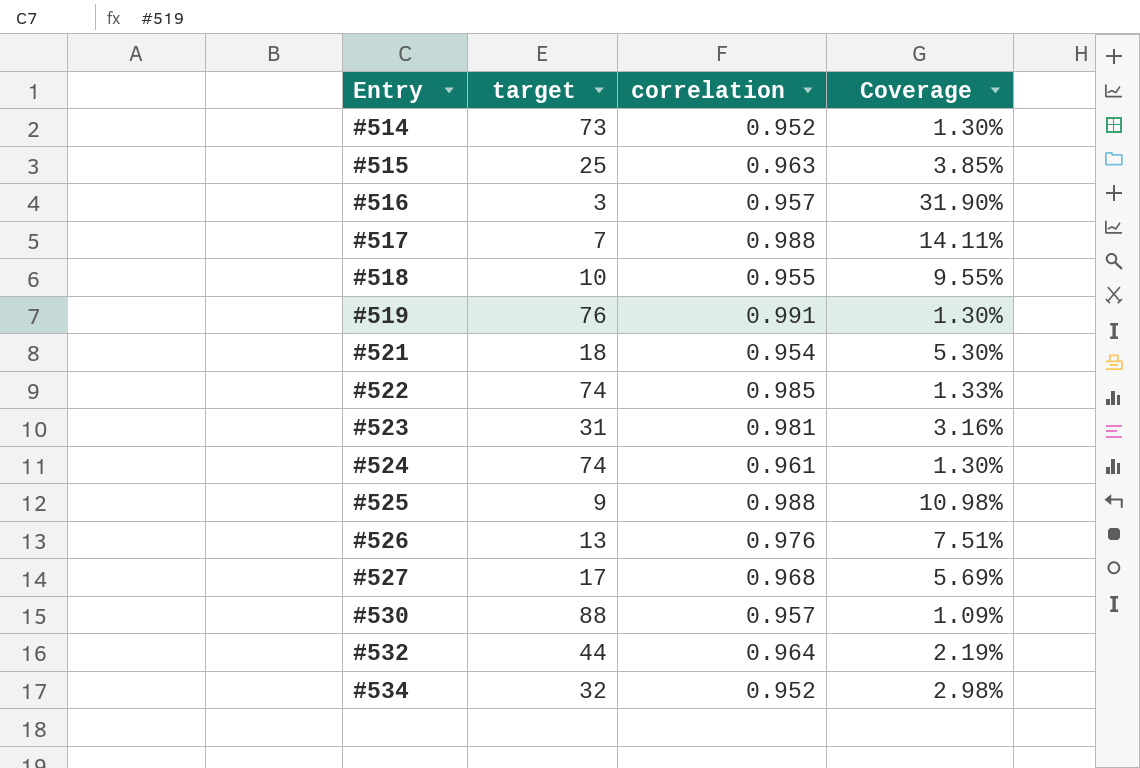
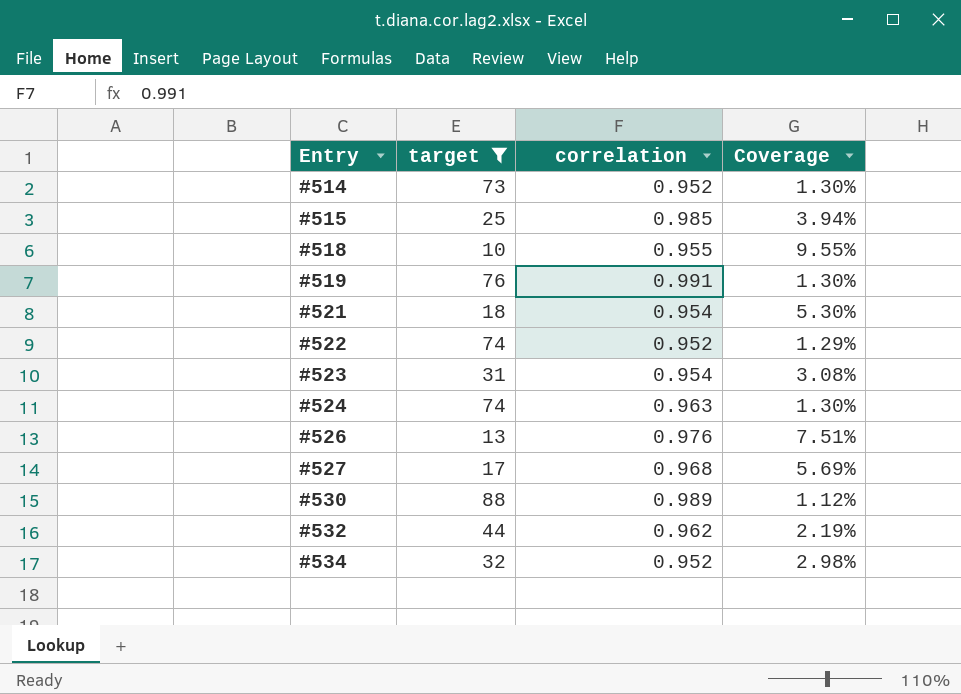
filter: none -> target >= 10
#515 | correlation: 0.963 -> 0.985
#515 | Coverage: 3.85% -> 3.94%
#522 | correlation: 0.985 -> 0.952
#522 | Coverage: 1.33% -> 1.29%
#523 | correlation: 0.981 -> 0.954
#523 | Coverage: 3.16% -> 3.08%
#524 | correlation: 0.961 -> 0.963
#530 | correlation: 0.957 -> 0.989
#530 | Coverage: 1.09% -> 1.12%
#532 | correlation: 0.964 -> 0.962

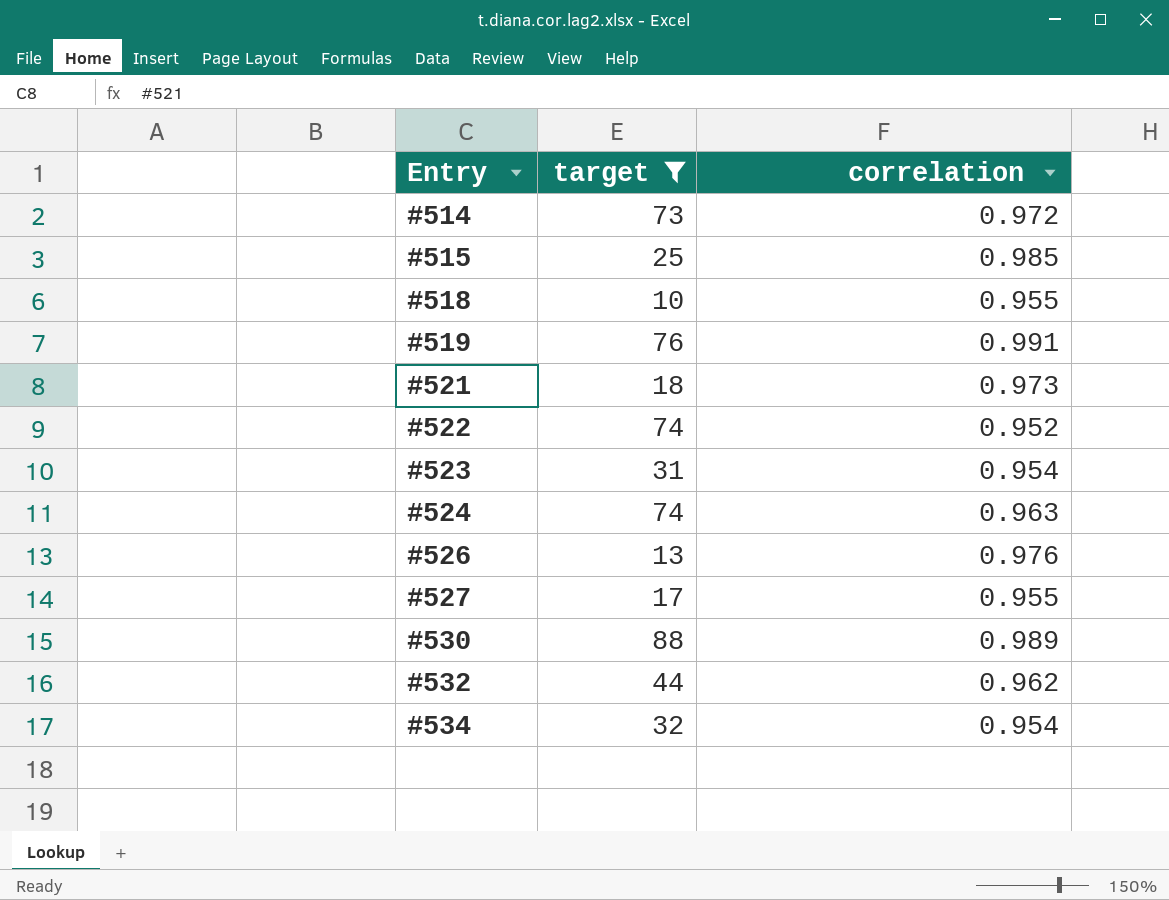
column Coverage | formula: [correlation] / [target] -> none
#514 | correlation: 0.952 -> 0.972
#521 | correlation: 0.954 -> 0.973
#527 | correlation: 0.968 -> 0.955
#534 | correlation: 0.952 -> 0.954

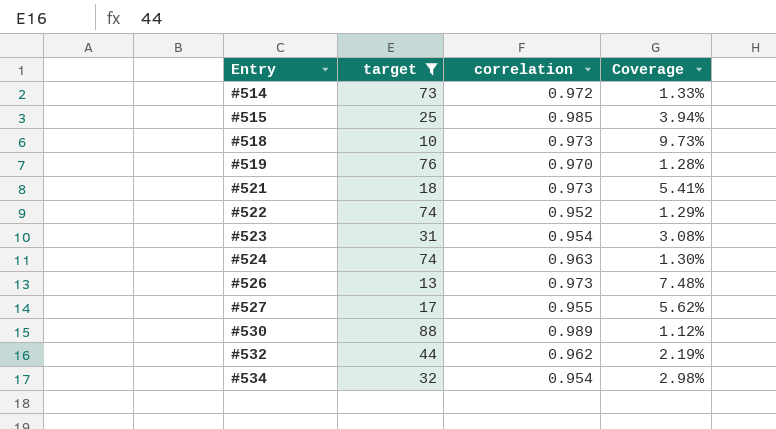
column Coverage | formula: none -> [correlation] / [target]
#518 | correlation: 0.955 -> 0.973
#519 | correlation: 0.991 -> 0.970
#526 | correlation: 0.976 -> 0.973

